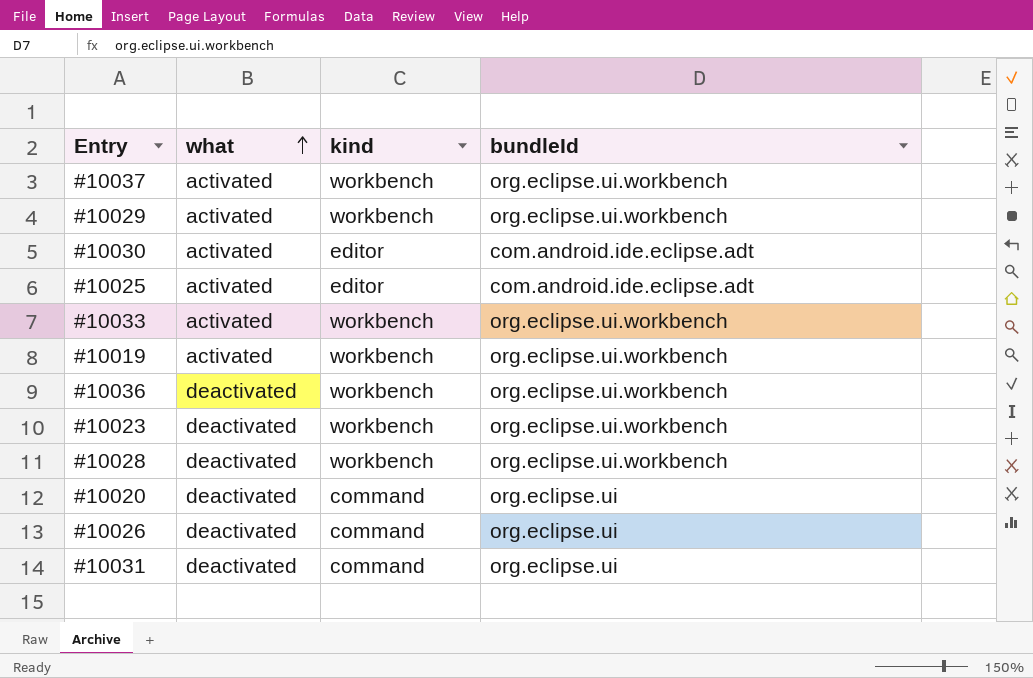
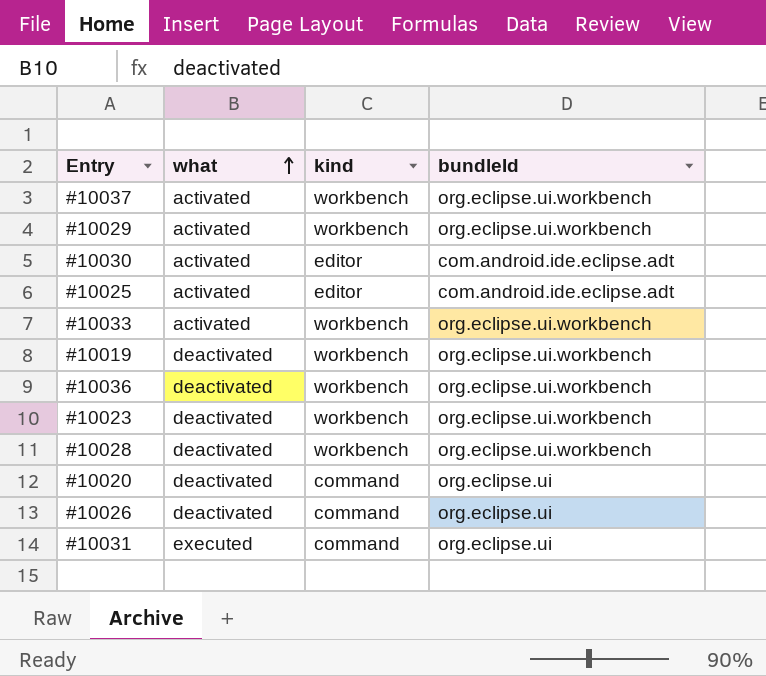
#10019 | what: activated -> deactivated
#10031 | what: deactivated -> executed

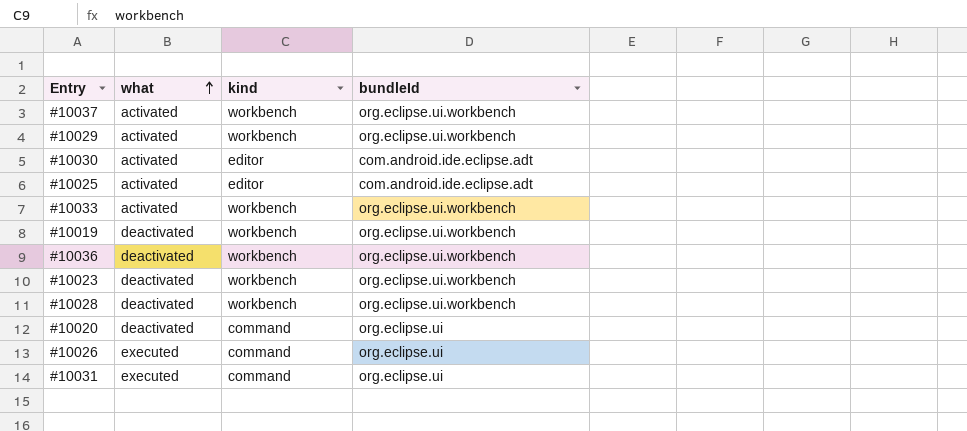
#10026 | what: deactivated -> executed

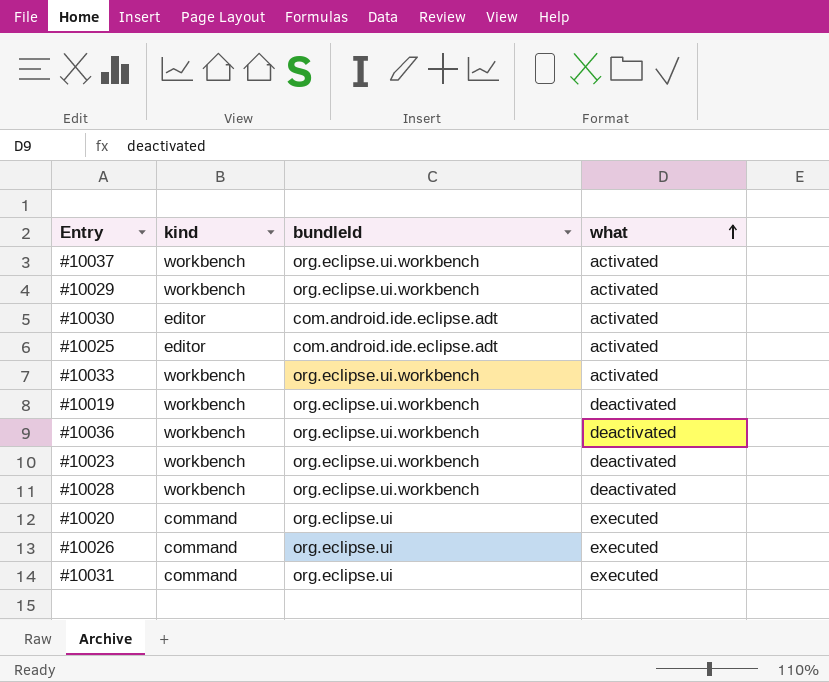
column what | position: 2 -> 4
#10020 | what: deactivated -> executed

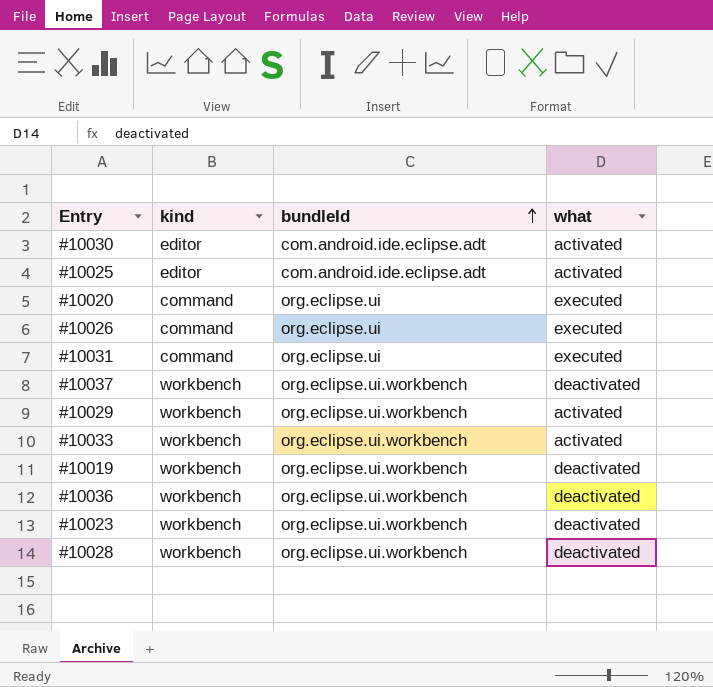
row order: what ascending -> bundleId ascending
#10037 | what: activated -> deactivated

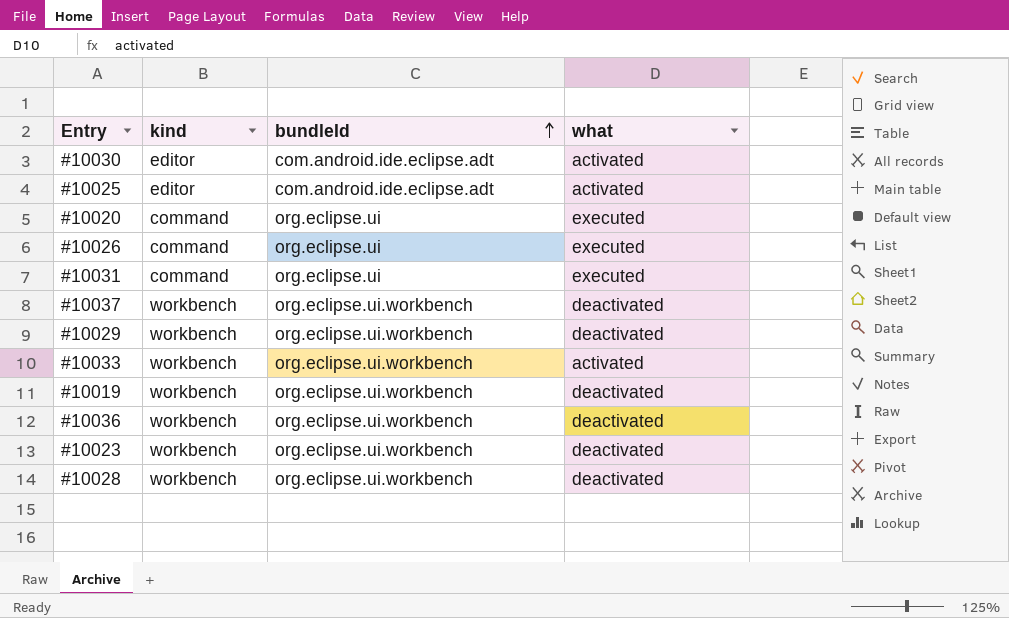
#10029 | what: activated -> deactivated

